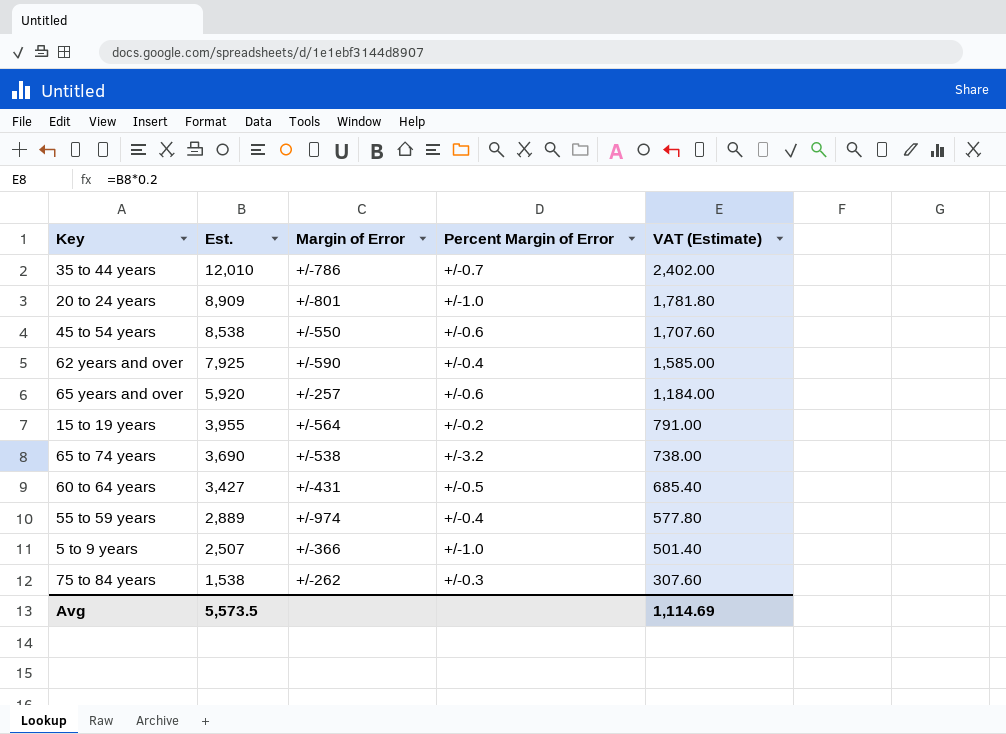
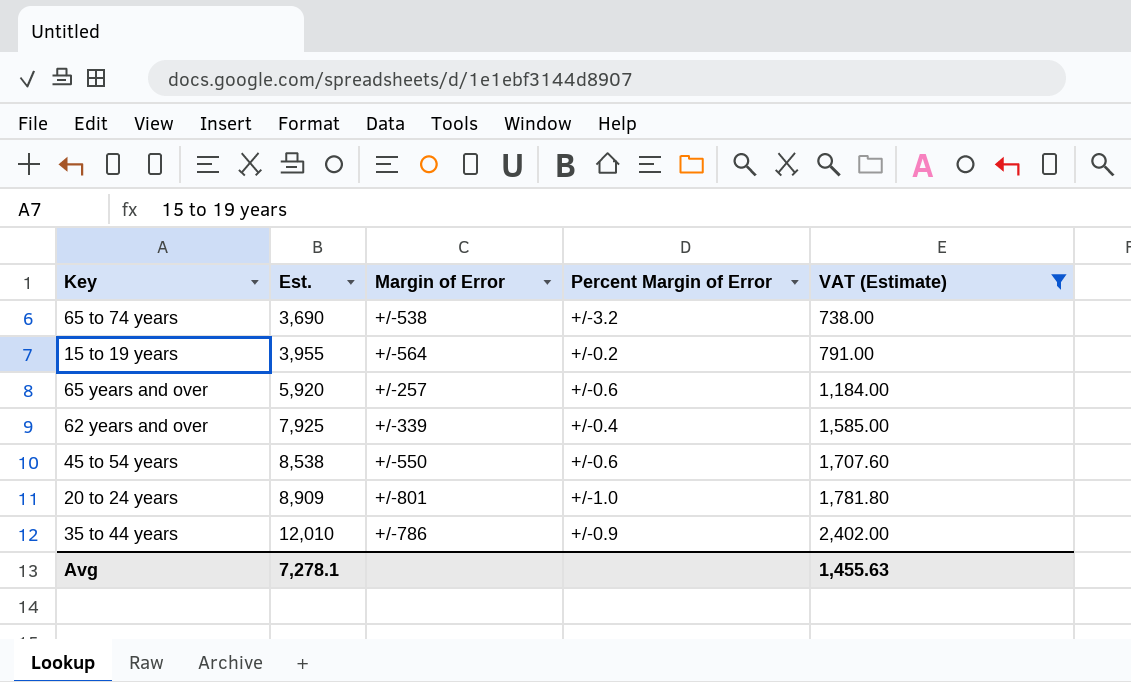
filter: none -> VAT (Estimate) >= 738.00
row order: Est. descending -> Est. ascending
62 years and over | Margin of Error: +/-590 -> +/-339
35 to 44 years | Percent Margin of Error: +/-0.7 -> +/-0.9
Avg | Est.: 5,573.5 -> 7,278.1
Avg | VAT (Estimate): 1,114.69 -> 1,455.63

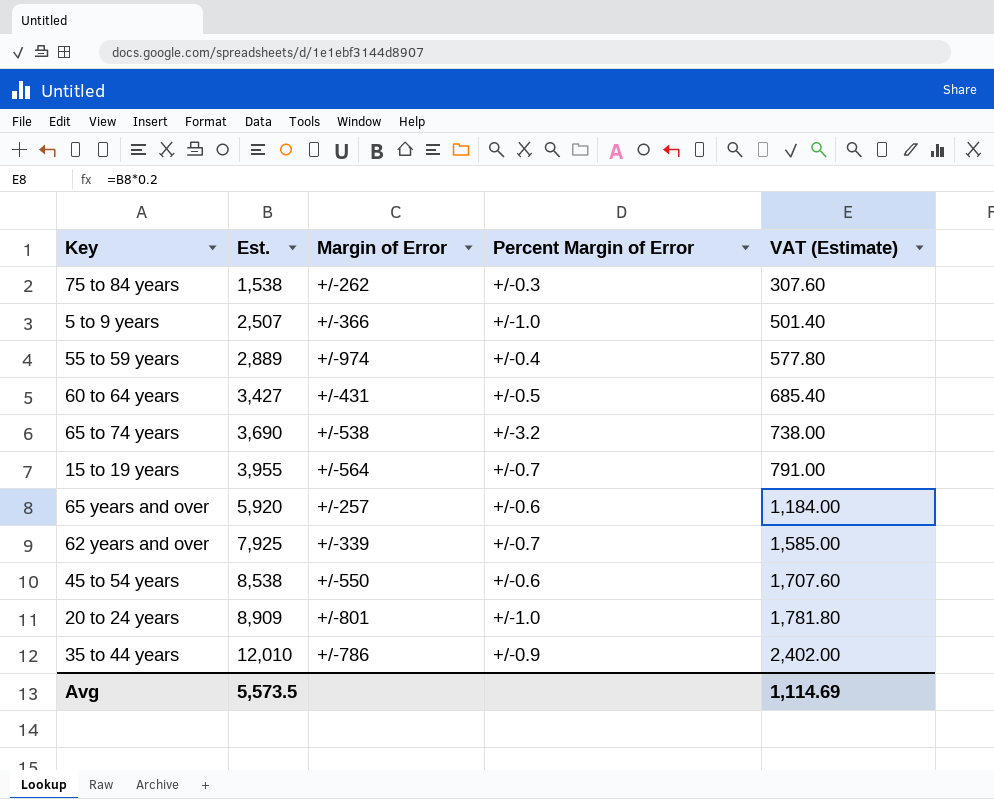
filter: VAT (Estimate) >= 738.00 -> none
15 to 19 years | Percent Margin of Error: +/-0.2 -> +/-0.7
62 years and over | Percent Margin of Error: +/-0.4 -> +/-0.7
Avg | Est.: 7,278.1 -> 5,573.5
Avg | VAT (Estimate): 1,455.63 -> 1,114.69

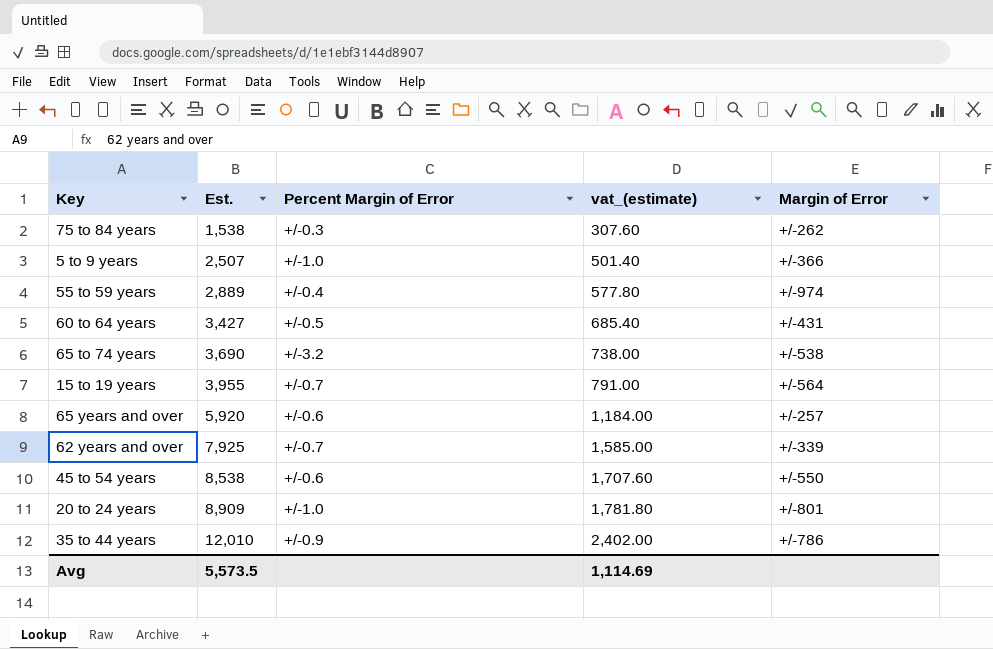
column name: VAT (Estimate) -> vat_(estimate)
column Margin of Error | position: 3 -> 5

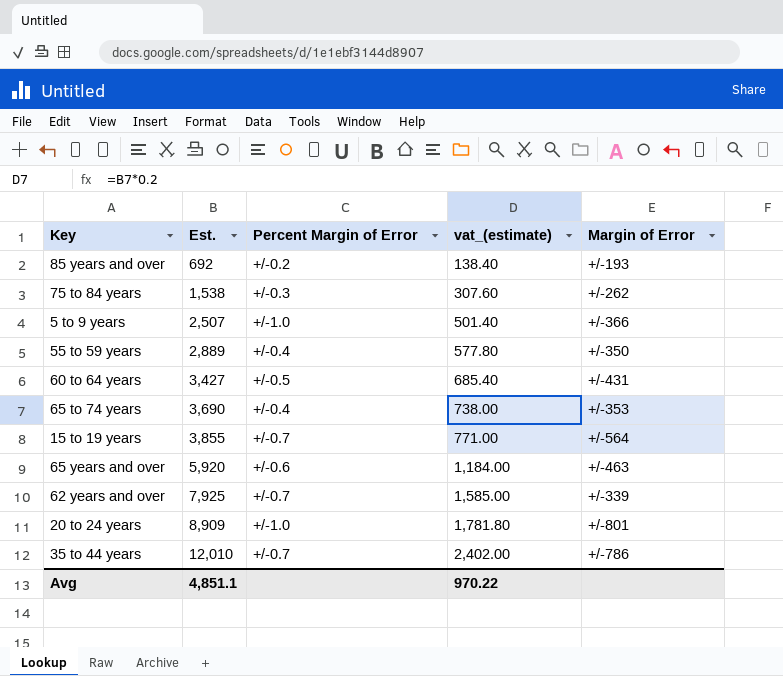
row 45 to 54 years: 8,538 | +/-0.6 | 1,707.60 | +/-550 -> none
row 85 years and over: none -> 692 | +/-0.2 | 138.40 | +/-193
55 to 59 years | Margin of Error: +/-974 -> +/-350
65 to 74 years | Percent Margin of Error: +/-3.2 -> +/-0.4
65 to 74 years | Margin of Error: +/-538 -> +/-353
15 to 19 years | Est.: 3,955 -> 3,855
15 to 19 years | vat_(estimate): 791.00 -> 771.00
65 years and over | Margin of Error: +/-257 -> +/-463
35 to 44 years | Percent Margin of Error: +/-0.9 -> +/-0.7
Avg | Est.: 5,573.5 -> 4,851.1
Avg | vat_(estimate): 1,114.69 -> 970.22

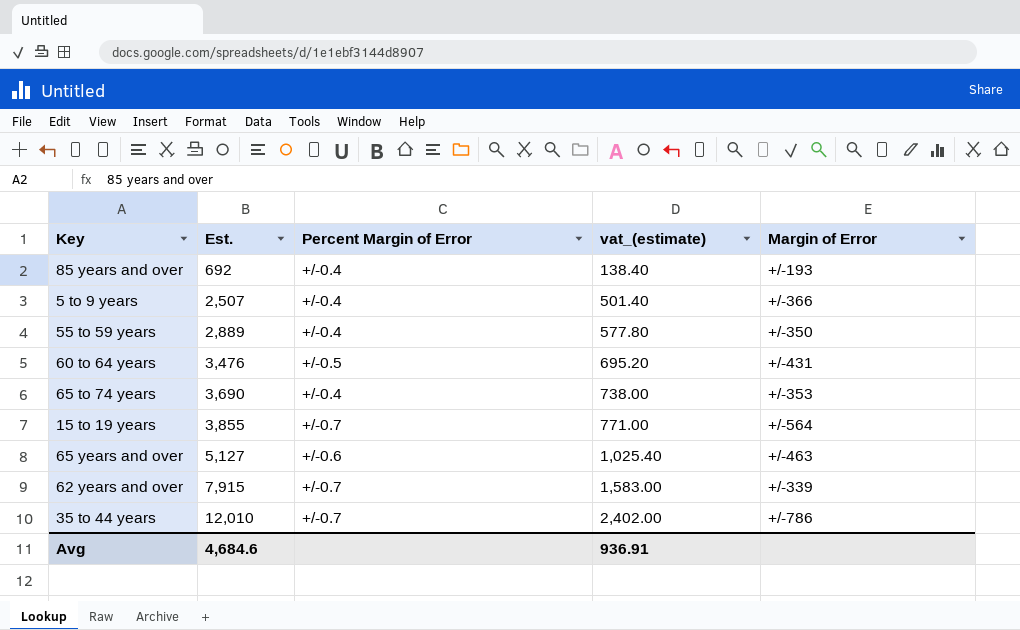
row 75 to 84 years: 1,538 | +/-0.3 | 307.60 | +/-262 -> none
row 20 to 24 years: 8,909 | +/-1.0 | 1,781.80 | +/-801 -> none
85 years and over | Percent Margin of Error: +/-0.2 -> +/-0.4
5 to 9 years | Percent Margin of Error: +/-1.0 -> +/-0.4
60 to 64 years | Est.: 3,427 -> 3,476
60 to 64 years | vat_(estimate): 685.40 -> 695.20
65 years and over | Est.: 5,920 -> 5,127
65 years and over | vat_(estimate): 1,184.00 -> 1,025.40
62 years and over | Est.: 7,925 -> 7,915
62 years and over | vat_(estimate): 1,585.00 -> 1,583.00
Avg | Est.: 4,851.1 -> 4,684.6
Avg | vat_(estimate): 970.22 -> 936.91

